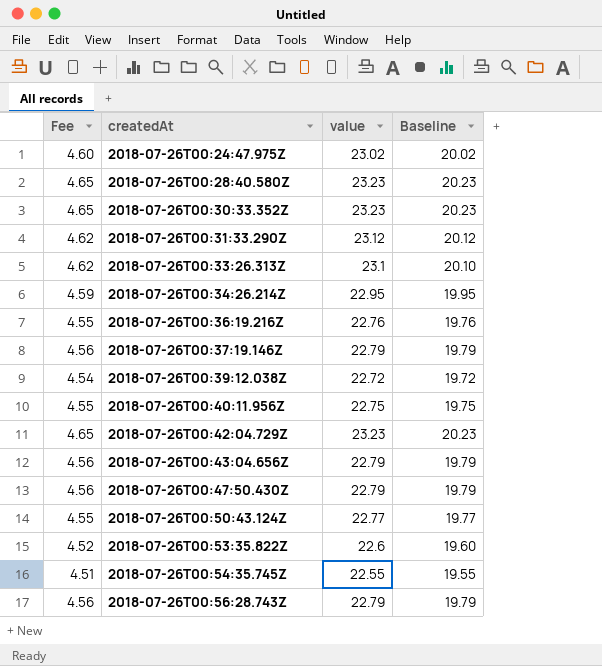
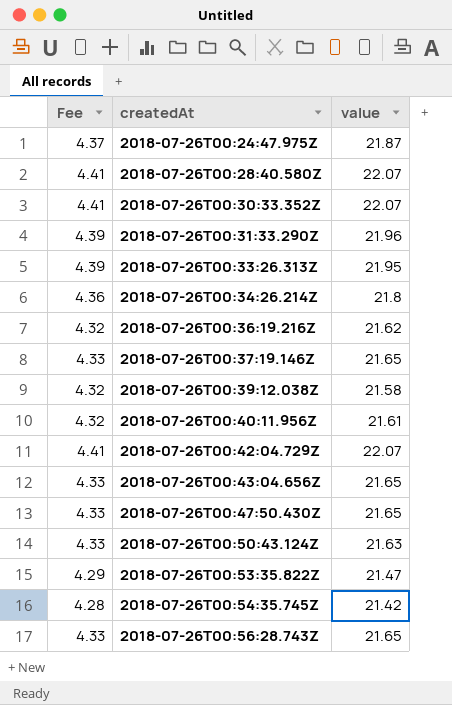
column Baseline | formula: [value] - 3 -> none
2018-07-26T00:24:47.975Z | Fee: 4.60 -> 4.37
2018-07-26T00:24:47.975Z | value: 23.02 -> 21.87
2018-07-26T00:28:40.580Z | Fee: 4.65 -> 4.41
2018-07-26T00:28:40.580Z | value: 23.23 -> 22.07
2018-07-26T00:30:33.352Z | Fee: 4.65 -> 4.41
2018-07-26T00:30:33.352Z | value: 23.23 -> 22.07
2018-07-26T00:31:33.290Z | Fee: 4.62 -> 4.39
2018-07-26T00:31:33.290Z | value: 23.12 -> 21.96
2018-07-26T00:33:26.313Z | Fee: 4.62 -> 4.39
2018-07-26T00:33:26.313Z | value: 23.1 -> 21.95
2018-07-26T00:34:26.214Z | Fee: 4.59 -> 4.36
2018-07-26T00:34:26.214Z | value: 22.95 -> 21.8
2018-07-26T00:36:19.216Z | Fee: 4.55 -> 4.32
2018-07-26T00:36:19.216Z | value: 22.76 -> 21.62
2018-07-26T00:37:19.146Z | Fee: 4.56 -> 4.33
2018-07-26T00:37:19.146Z | value: 22.79 -> 21.65
2018-07-26T00:39:12.038Z | Fee: 4.54 -> 4.32
2018-07-26T00:39:12.038Z | value: 22.72 -> 21.58
2018-07-26T00:40:11.956Z | Fee: 4.55 -> 4.32
2018-07-26T00:40:11.956Z | value: 22.75 -> 21.61
2018-07-26T00:42:04.729Z | Fee: 4.65 -> 4.41
2018-07-26T00:42:04.729Z | value: 23.23 -> 22.07
2018-07-26T00:43:04.656Z | Fee: 4.56 -> 4.33
2018-07-26T00:43:04.656Z | value: 22.79 -> 21.65
2018-07-26T00:47:50.430Z | Fee: 4.56 -> 4.33
2018-07-26T00:47:50.430Z | value: 22.79 -> 21.65
2018-07-26T00:50:43.124Z | Fee: 4.55 -> 4.33
2018-07-26T00:50:43.124Z | value: 22.77 -> 21.63
2018-07-26T00:53:35.822Z | Fee: 4.52 -> 4.29
2018-07-26T00:53:35.822Z | value: 22.6 -> 21.47
2018-07-26T00:54:35.745Z | Fee: 4.51 -> 4.28
2018-07-26T00:54:35.745Z | value: 22.55 -> 21.42
2018-07-26T00:56:28.743Z | Fee: 4.56 -> 4.33
2018-07-26T00:56:28.743Z | value: 22.79 -> 21.65

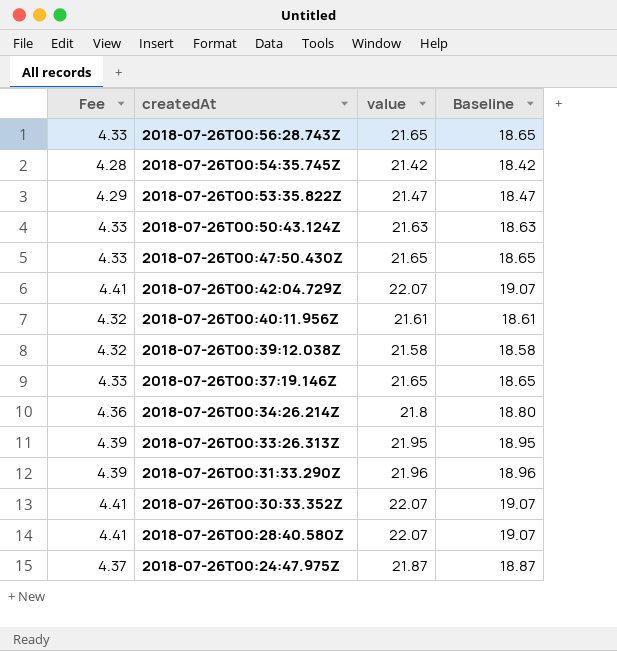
row order: createdAt ascending -> createdAt descending
column Baseline | formula: none -> [value] - 3
row 2018-07-26T00:36:19.216Z: 4.32 | 21.62 -> none
row 2018-07-26T00:43:04.656Z: 4.33 | 21.65 -> none

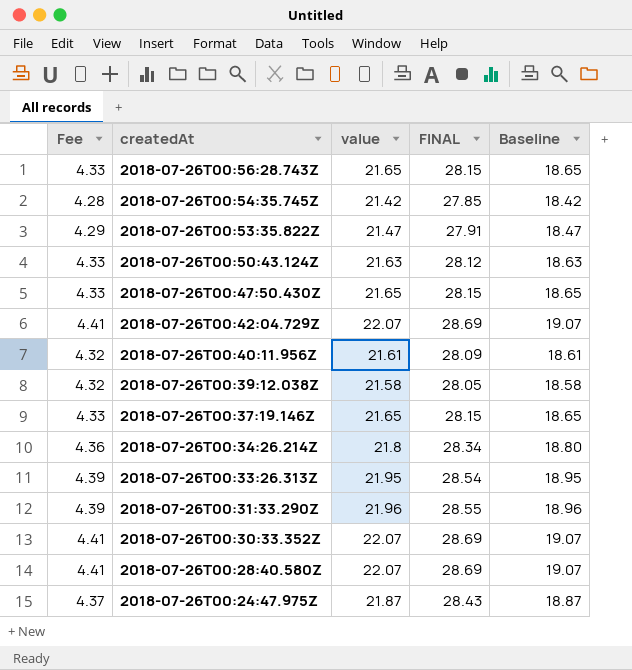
column FINAL | formula: none -> [value] * 1.3

